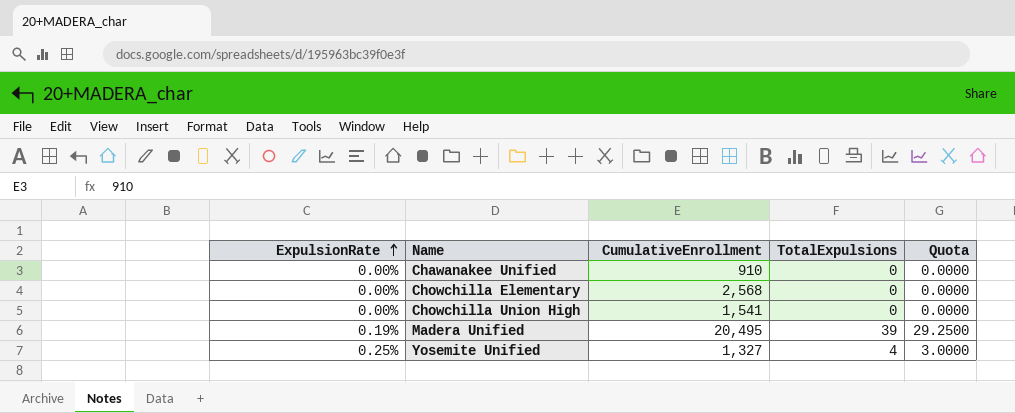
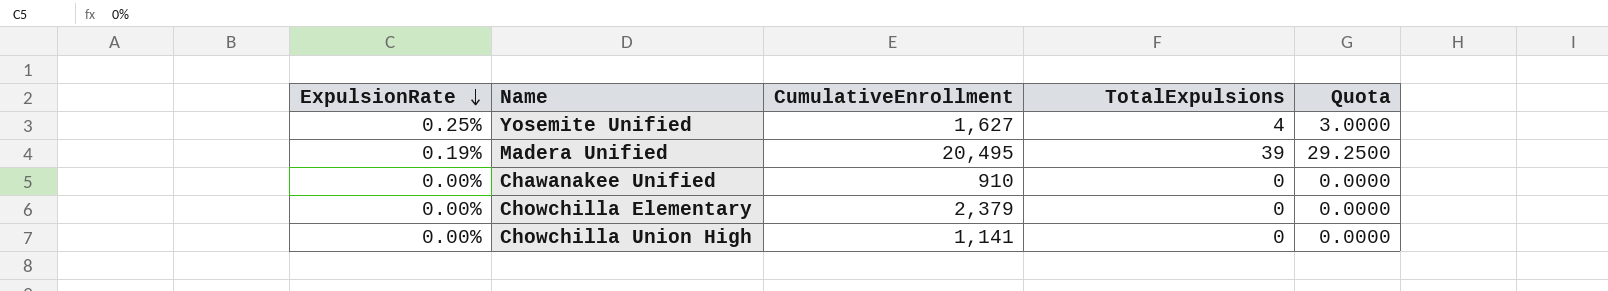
row order: ExpulsionRate ascending -> ExpulsionRate descending
Yosemite Unified | CumulativeEnrollment: 1,327 -> 1,627
Chowchilla Elementary | CumulativeEnrollment: 2,568 -> 2,379
Chowchilla Union High | CumulativeEnrollment: 1,541 -> 1,141

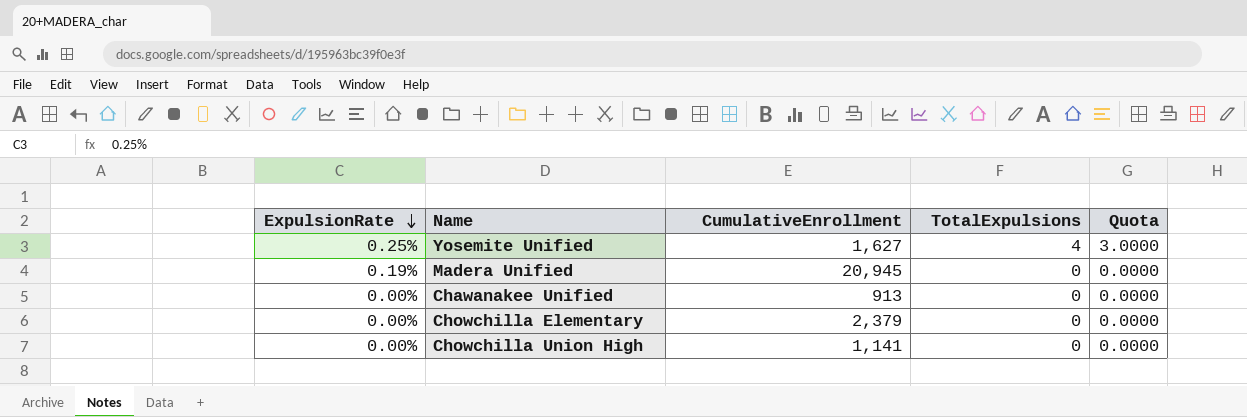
Madera Unified | CumulativeEnrollment: 20,495 -> 20,945
Madera Unified | TotalExpulsions: 39 -> 0
Madera Unified | Quota: 29.2500 -> 0.0000
Chawanakee Unified | CumulativeEnrollment: 910 -> 913

